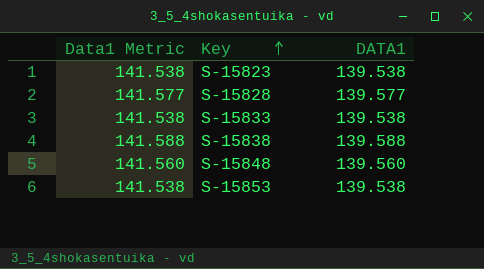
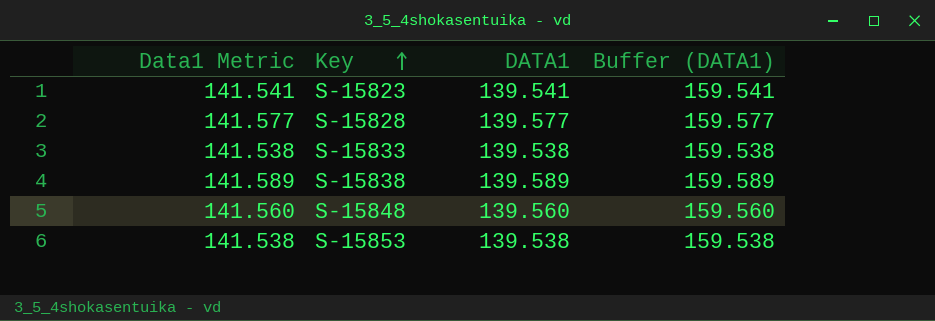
column Buffer (DATA1) | formula: none -> [DATA1] + 20
S-15823 | Data1 Metric: 141.538 -> 141.541
S-15823 | DATA1: 139.538 -> 139.541
S-15838 | Data1 Metric: 141.588 -> 141.589
S-15838 | DATA1: 139.588 -> 139.589

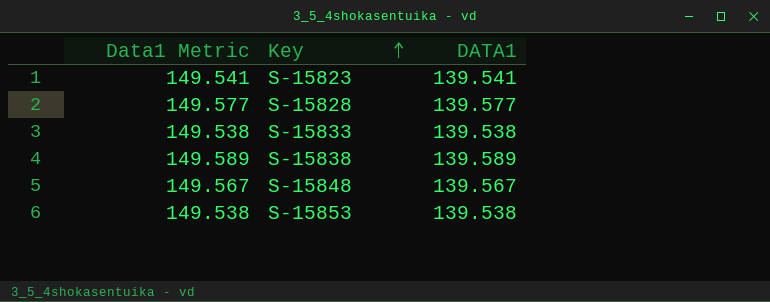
column Buffer (DATA1) | formula: [DATA1] + 20 -> none
column Data1 Metric | formula: [DATA1] + 2 -> [DATA1] + 10
S-15848 | DATA1: 139.560 -> 139.567

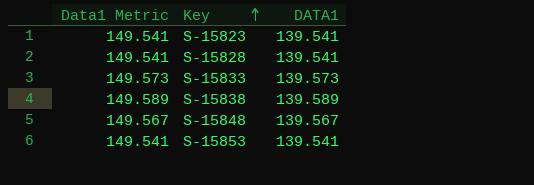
S-15828 | Data1 Metric: 149.577 -> 149.541
S-15828 | DATA1: 139.577 -> 139.541
S-15833 | Data1 Metric: 149.538 -> 149.573
S-15833 | DATA1: 139.538 -> 139.573
S-15853 | Data1 Metric: 149.538 -> 149.541
S-15853 | DATA1: 139.538 -> 139.541

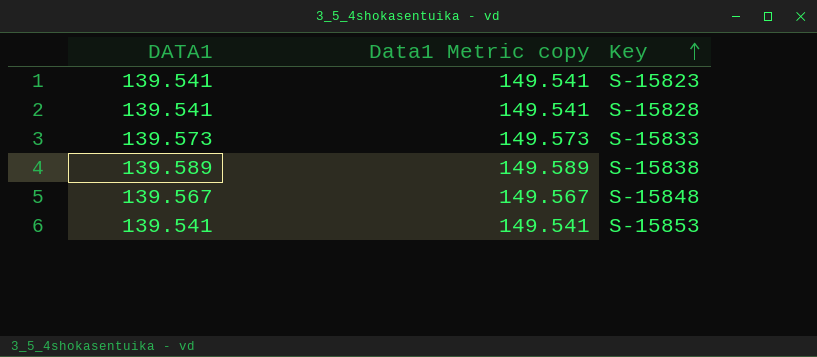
column DATA1 | position: 3 -> 1
column name: Data1 Metric -> Data1 Metric copy

